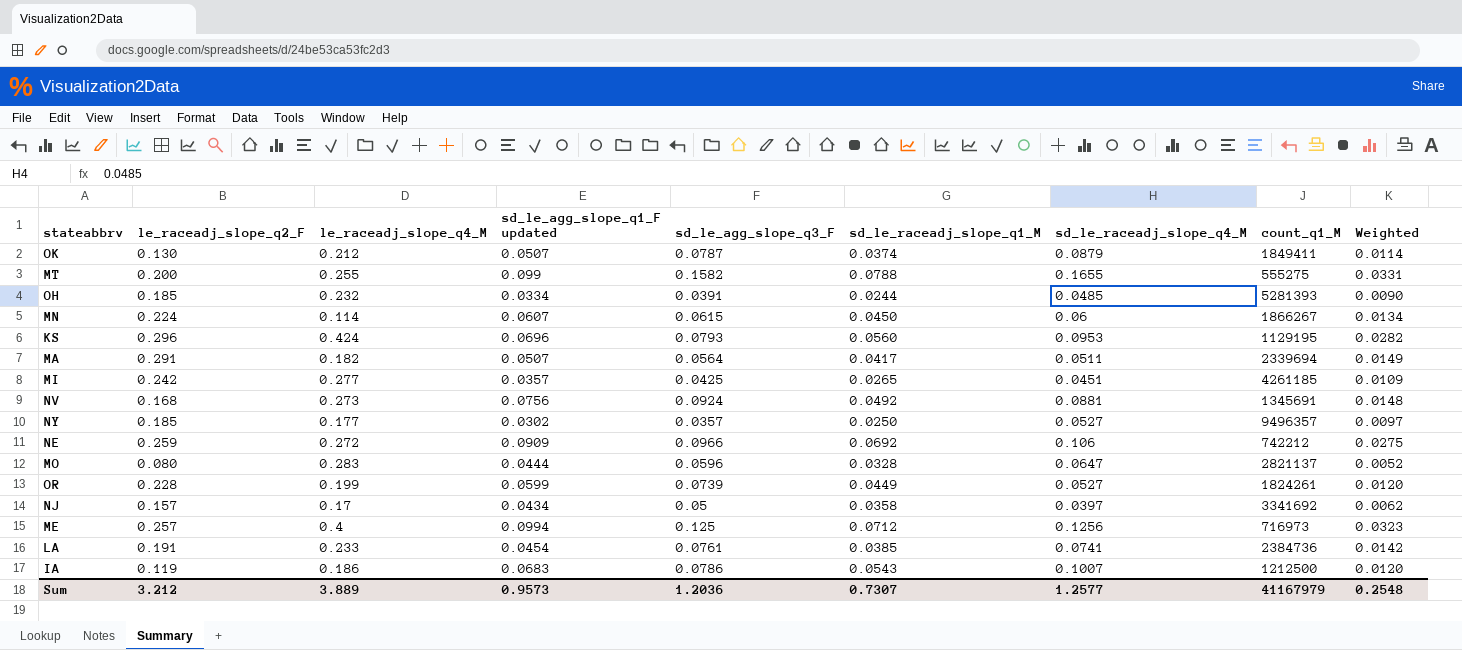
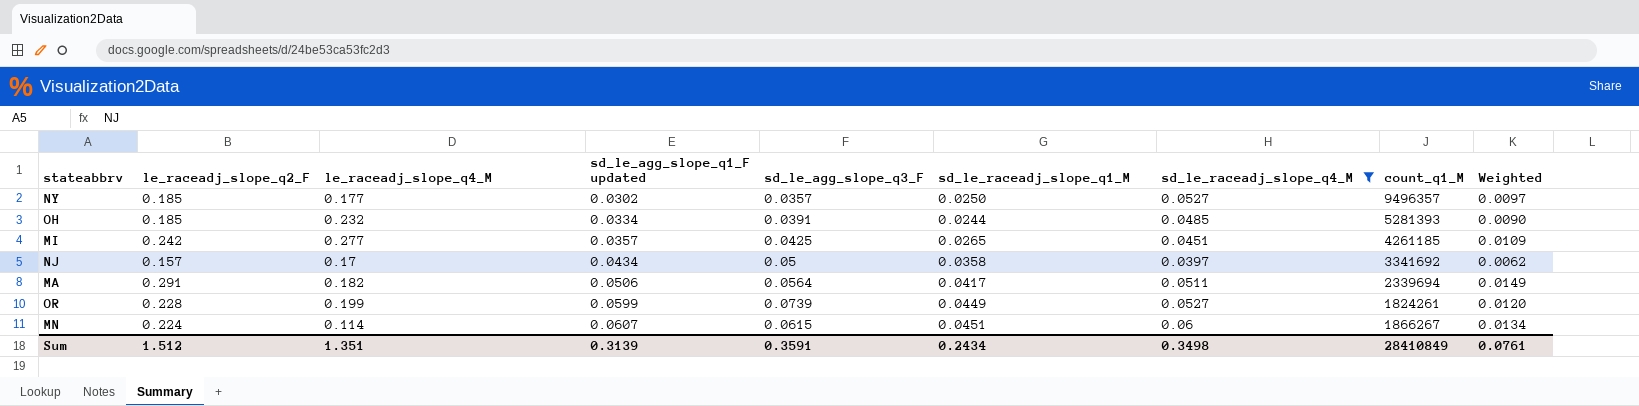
filter: none -> sd_le_raceadj_slope_q4_M <= 0.06
row order: none -> sd_le_agg_slope_q1_F updated ascending
MA | sd_le_agg_slope_q1_F updated: 0.0507 -> 0.0506
MN | sd_le_raceadj_slope_q1_M: 0.0450 -> 0.0451
Sum | le_raceadj_slope_q2_F: 3.212 -> 1.512
Sum | le_raceadj_slope_q4_M: 3.889 -> 1.351
Sum | sd_le_agg_slope_q1_F updated: 0.9573 -> 0.3139
Sum | sd_le_agg_slope_q3_F: 1.2036 -> 0.3591
Sum | sd_le_raceadj_slope_q1_M: 0.7307 -> 0.2434
Sum | sd_le_raceadj_slope_q4_M: 1.2577 -> 0.3498
Sum | count_q1_M: 41167979 -> 28410849
Sum | Weighted: 0.2548 -> 0.0761

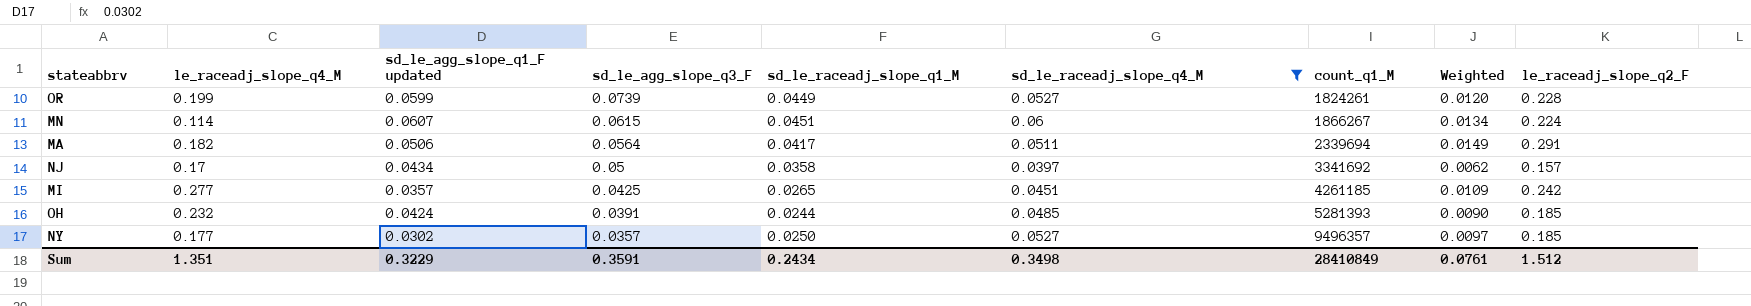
row order: sd_le_agg_slope_q1_F updated ascending -> sd_le_agg_slope_q3_F descending
column le_raceadj_slope_q2_F | position: 2 -> 9
OH | sd_le_agg_slope_q1_F updated: 0.0334 -> 0.0424
Sum | sd_le_agg_slope_q1_F updated: 0.3139 -> 0.3229

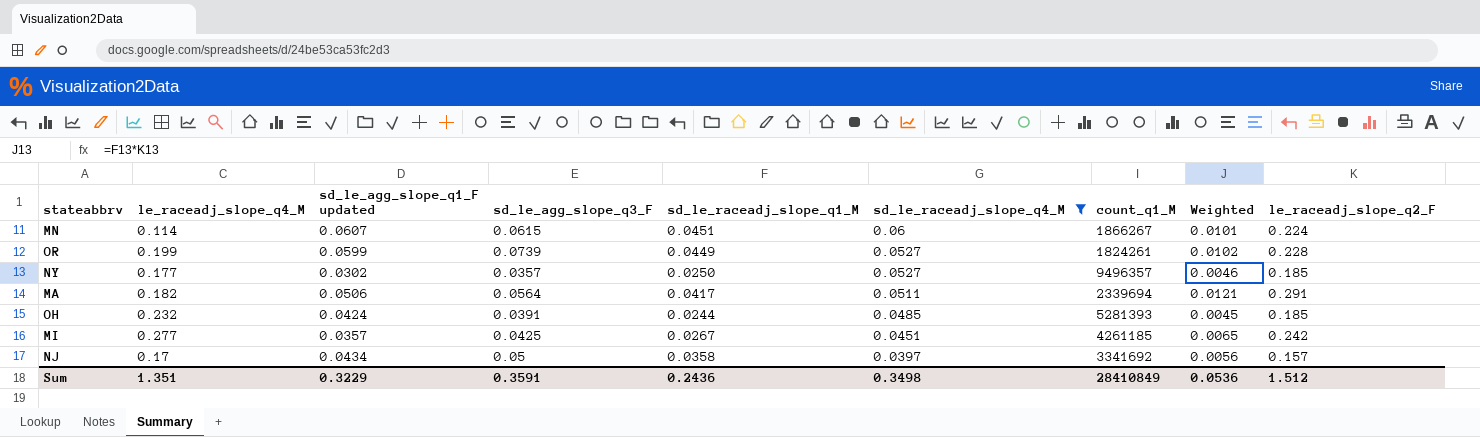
row order: sd_le_agg_slope_q3_F descending -> sd_le_raceadj_slope_q4_M descending
column Weighted | formula: [sd_le_raceadj_slope_q4_M] * [le_raceadj_slope_q2_F] -> [sd_le_raceadj_slope_q1_M] * [le_raceadj_slope_q2_F]
MI | sd_le_raceadj_slope_q1_M: 0.0265 -> 0.0267
Sum | sd_le_raceadj_slope_q1_M: 0.2434 -> 0.2436
Sum | Weighted: 0.0761 -> 0.0536

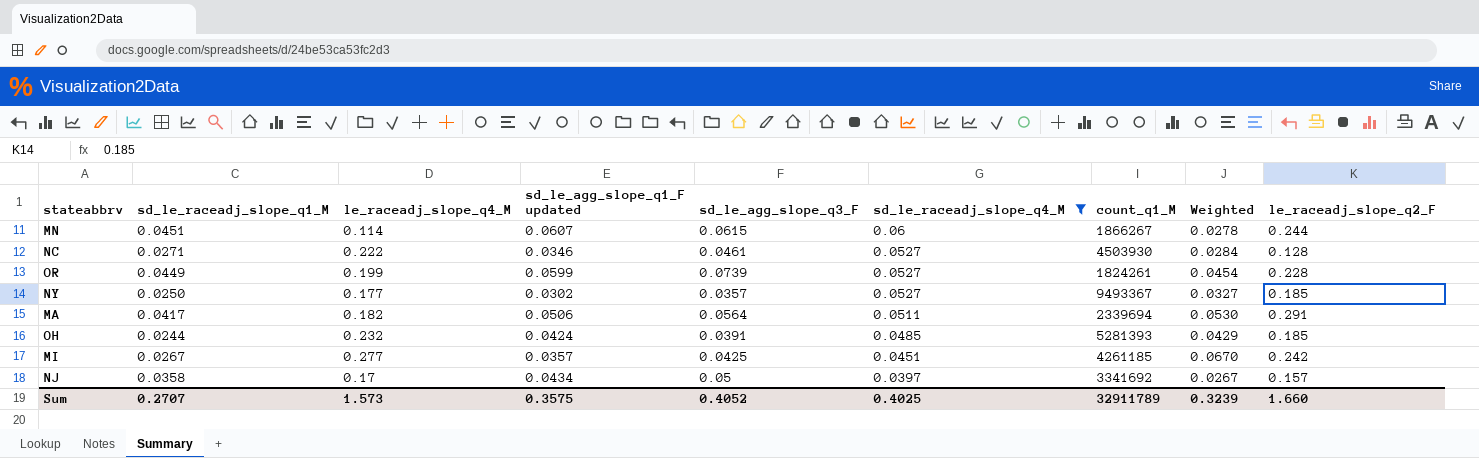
column sd_le_raceadj_slope_q1_M | position: 5 -> 2
column Weighted | formula: [sd_le_raceadj_slope_q1_M] * [le_raceadj_slope_q2_F] -> [le_raceadj_slope_q4_M] * [le_raceadj_slope_q2_F]
MN | le_raceadj_slope_q2_F: 0.224 -> 0.244
row NC: none -> 0.0271 | 0.222 | 0.0346 | 0.0461 | 0.0527 | 4503930 | 0.0284 | 0.128
NY | count_q1_M: 9496357 -> 9493367
Sum | sd_le_raceadj_slope_q1_M: 0.2436 -> 0.2707
Sum | le_raceadj_slope_q4_M: 1.351 -> 1.573
Sum | sd_le_agg_slope_q1_F updated: 0.3229 -> 0.3575
Sum | sd_le_agg_slope_q3_F: 0.3591 -> 0.4052
Sum | sd_le_raceadj_slope_q4_M: 0.3498 -> 0.4025
Sum | count_q1_M: 28410849 -> 32911789
Sum | Weighted: 0.0536 -> 0.3239
Sum | le_raceadj_slope_q2_F: 1.512 -> 1.660

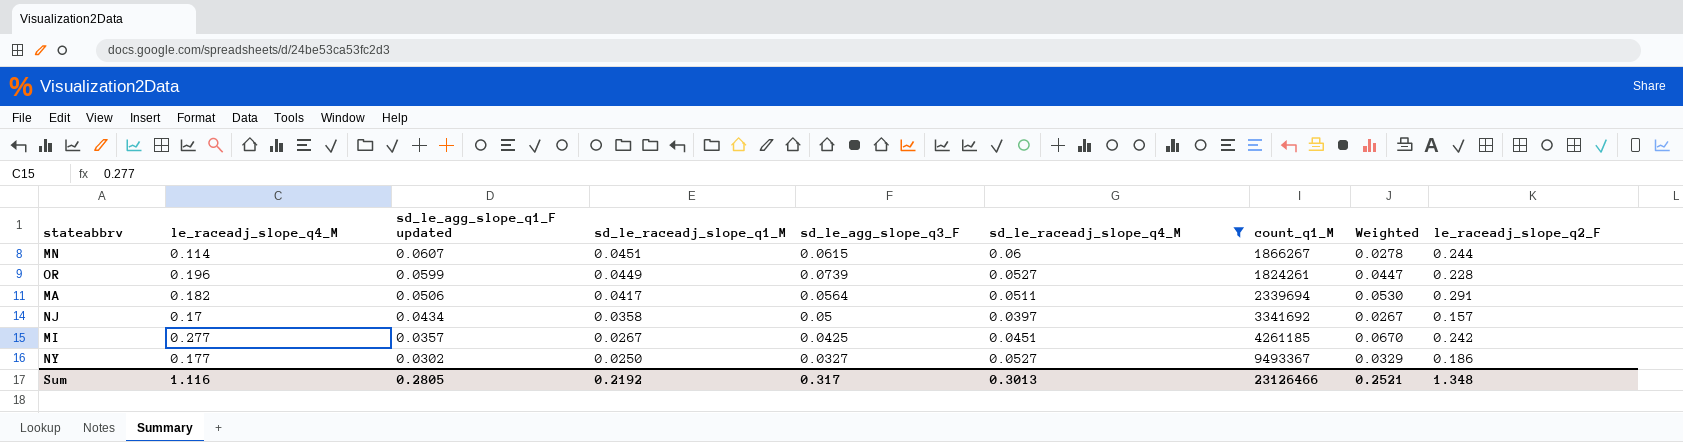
row order: sd_le_raceadj_slope_q4_M descending -> sd_le_agg_slope_q1_F updated descending
column sd_le_raceadj_slope_q1_M | position: 2 -> 4
row NC: 0.0271 | 0.222 | 0.0346 | 0.0461 | 0.0527 | 4503930 | 0.0284 | 0.128 -> none
row OH: 0.0244 | 0.232 | 0.0424 | 0.0391 | 0.0485 | 5281393 | 0.0429 | 0.185 -> none
OR | le_raceadj_slope_q4_M: 0.199 -> 0.196
OR | Weighted: 0.0454 -> 0.0447
NY | sd_le_agg_slope_q3_F: 0.0357 -> 0.0327
NY | Weighted: 0.0327 -> 0.0329
NY | le_raceadj_slope_q2_F: 0.185 -> 0.186
Sum | le_raceadj_slope_q4_M: 1.573 -> 1.116
Sum | sd_le_agg_slope_q1_F updated: 0.3575 -> 0.2805
Sum | sd_le_raceadj_slope_q1_M: 0.2707 -> 0.2192
Sum | sd_le_agg_slope_q3_F: 0.4052 -> 0.317
Sum | sd_le_raceadj_slope_q4_M: 0.4025 -> 0.3013
Sum | count_q1_M: 32911789 -> 23126466
Sum | Weighted: 0.3239 -> 0.2521
Sum | le_raceadj_slope_q2_F: 1.660 -> 1.348

